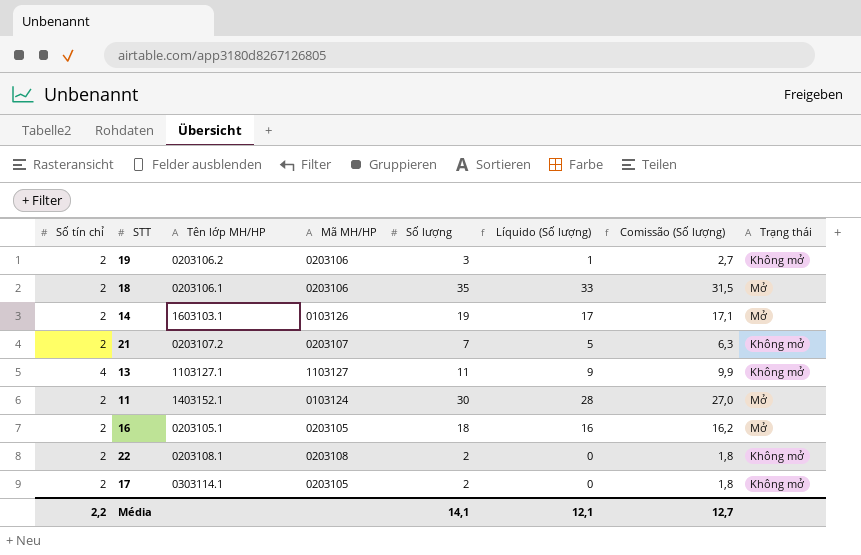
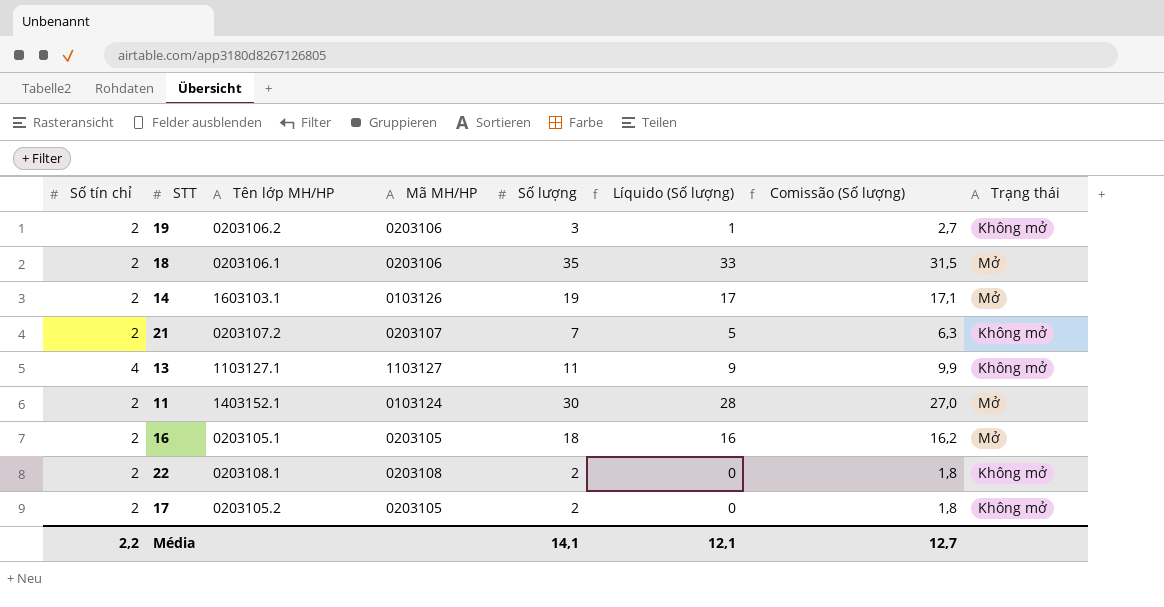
17 | Tên lớp MH/HP: 0303114.1 -> 0203105.2

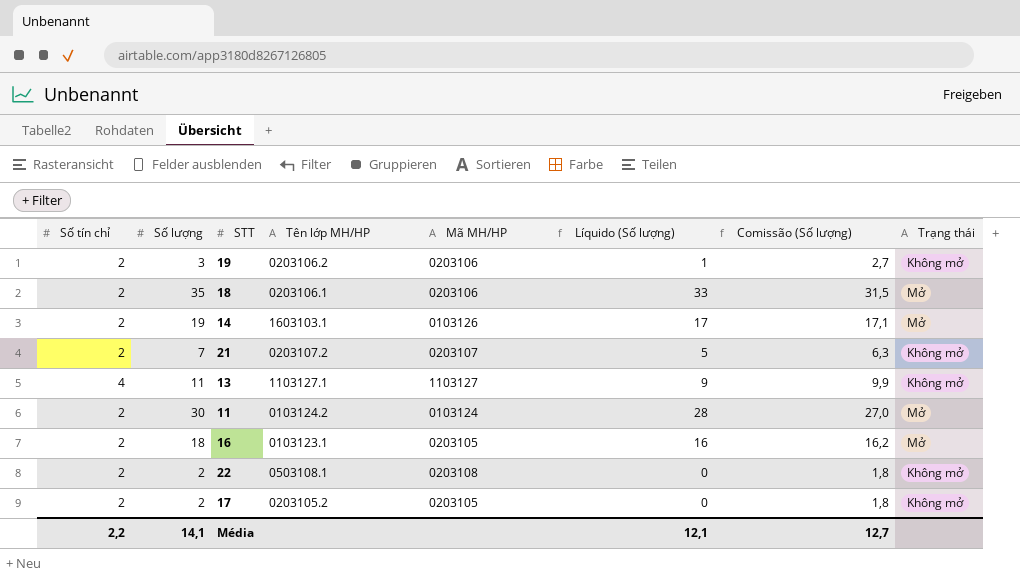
column Số lượng | position: 5 -> 2
11 | Tên lớp MH/HP: 1403152.1 -> 0103124.2
16 | Tên lớp MH/HP: 0203105.1 -> 0103123.1
22 | Tên lớp MH/HP: 0203108.1 -> 0503108.1

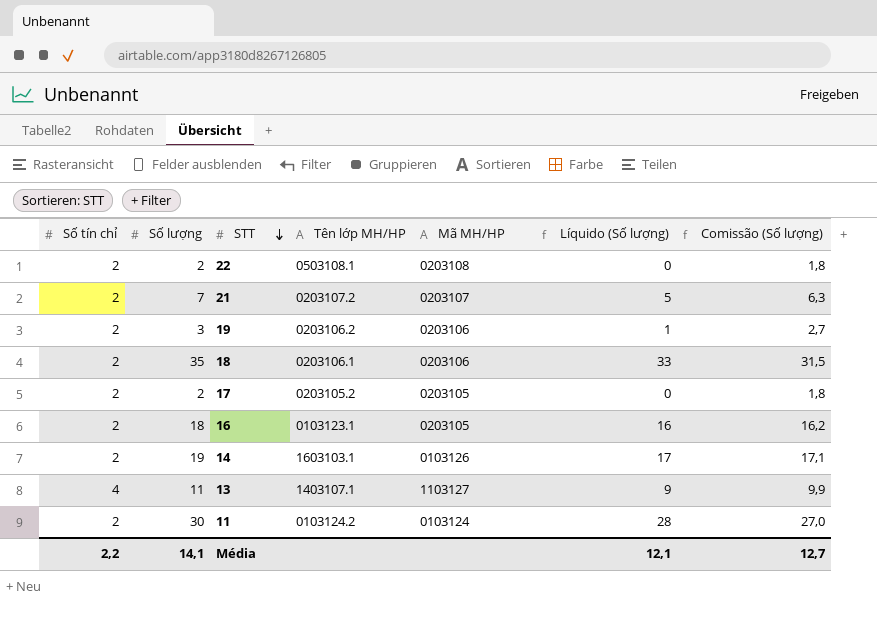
row order: none -> STT descending
column Trạng thái | position: 8 -> none
13 | Tên lớp MH/HP: 1103127.1 -> 1403107.1

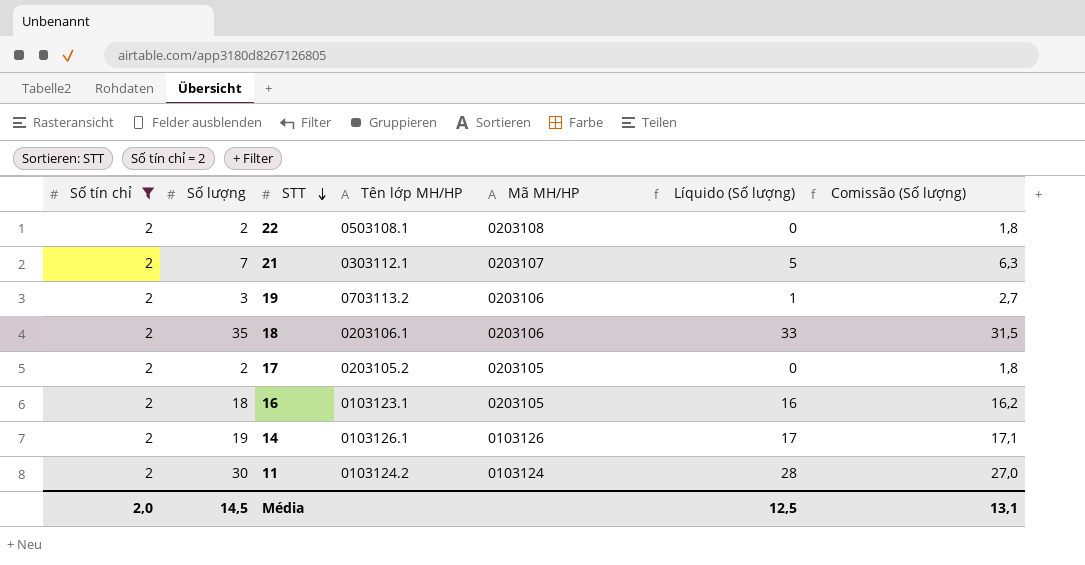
filter: none -> Số tín chỉ = 2
21 | Tên lớp MH/HP: 0203107.2 -> 0303112.1
19 | Tên lớp MH/HP: 0203106.2 -> 0703113.2
14 | Tên lớp MH/HP: 1603103.1 -> 0103126.1
Média | Số tín chỉ: 2,2 -> 2,0
Média | Số lượng: 14,1 -> 14,5
Média | Líquido (Số lượng): 12,1 -> 12,5
Média | Comissão (Số lượng): 12,7 -> 13,1

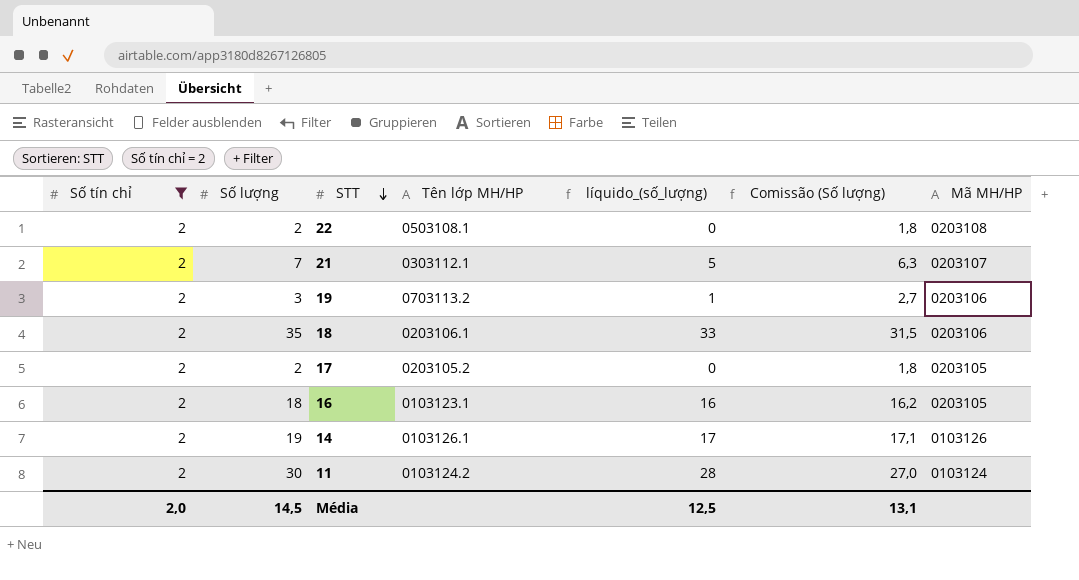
column name: Líquido (Số lượng) -> líquido_(số_lượng)
column Mã MH/HP | position: 5 -> 7

